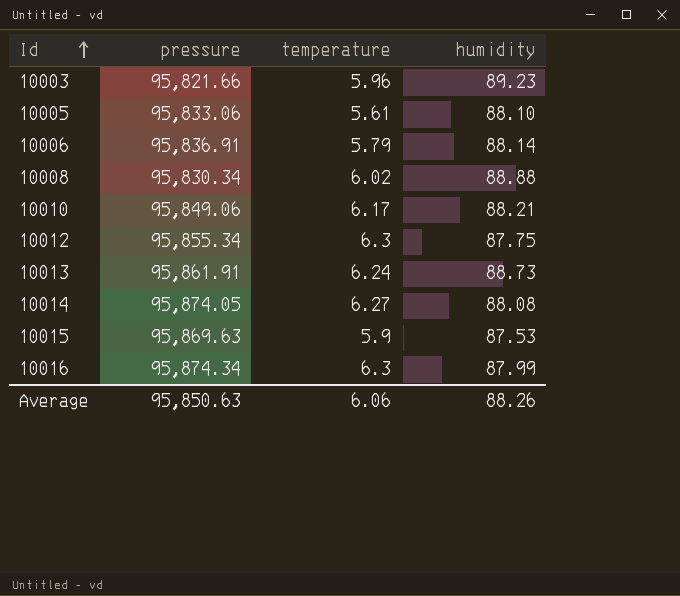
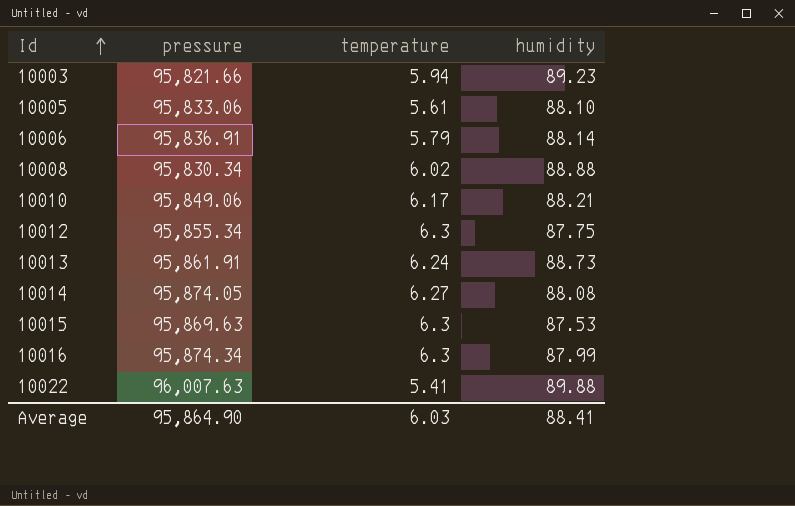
10003 | temperature: 5.96 -> 5.94
10015 | temperature: 5.9 -> 6.3
row 10022: none -> 96,007.63 | 5.41 | 89.88
Average | pressure: 95,850.63 -> 95,864.90
Average | temperature: 6.06 -> 6.03
Average | humidity: 88.26 -> 88.41

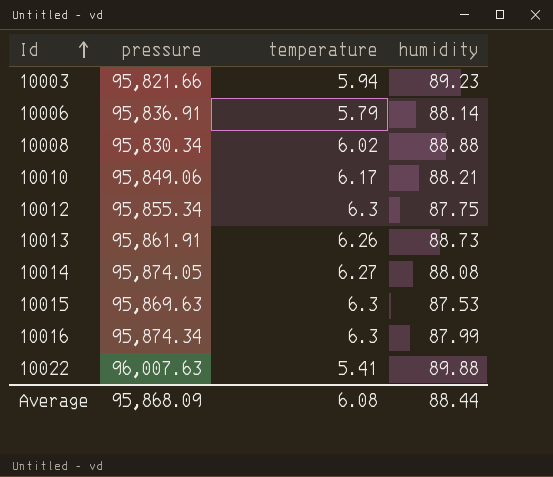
row 10005: 95,833.06 | 5.61 | 88.10 -> none
10013 | temperature: 6.24 -> 6.26
Average | pressure: 95,864.90 -> 95,868.09
Average | temperature: 6.03 -> 6.08
Average | humidity: 88.41 -> 88.44

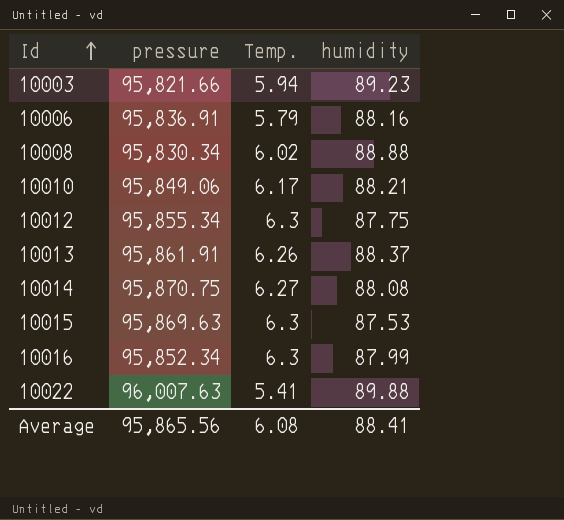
column name: temperature -> Temp.
10006 | humidity: 88.14 -> 88.16
10013 | humidity: 88.73 -> 88.37
10014 | pressure: 95,874.05 -> 95,870.75
10016 | pressure: 95,874.34 -> 95,852.34
Average | pressure: 95,868.09 -> 95,865.56
Average | humidity: 88.44 -> 88.41

